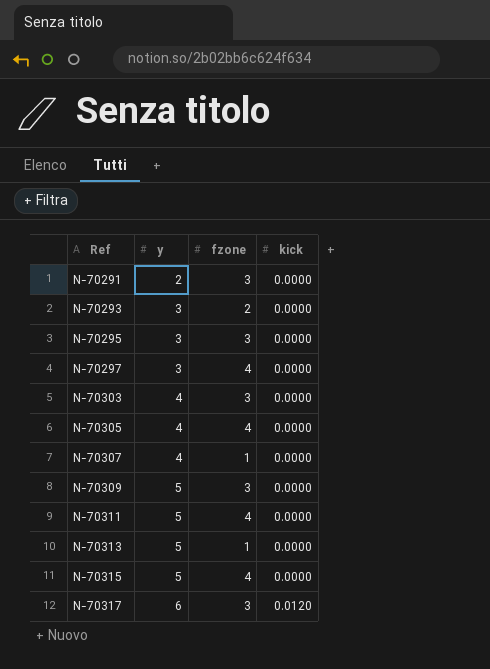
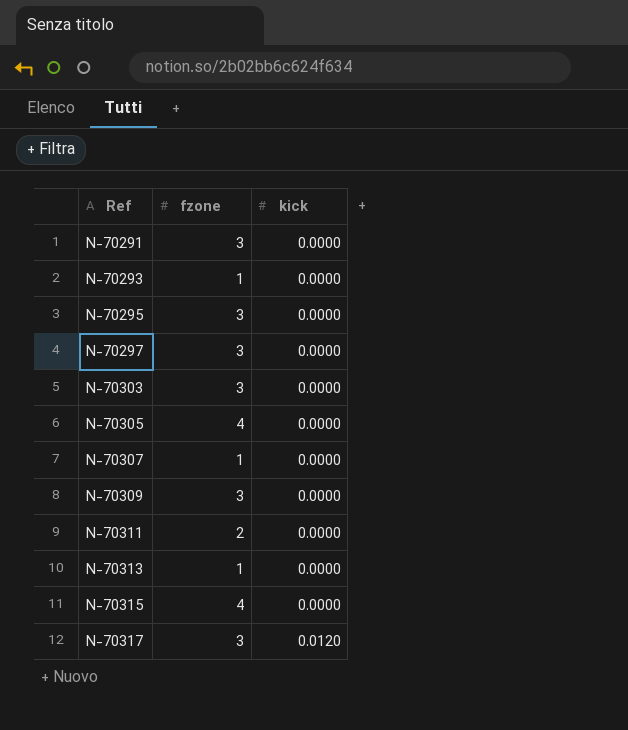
column y | position: 2 -> none
N-70293 | fzone: 2 -> 1
N-70297 | fzone: 4 -> 3
N-70311 | fzone: 4 -> 2

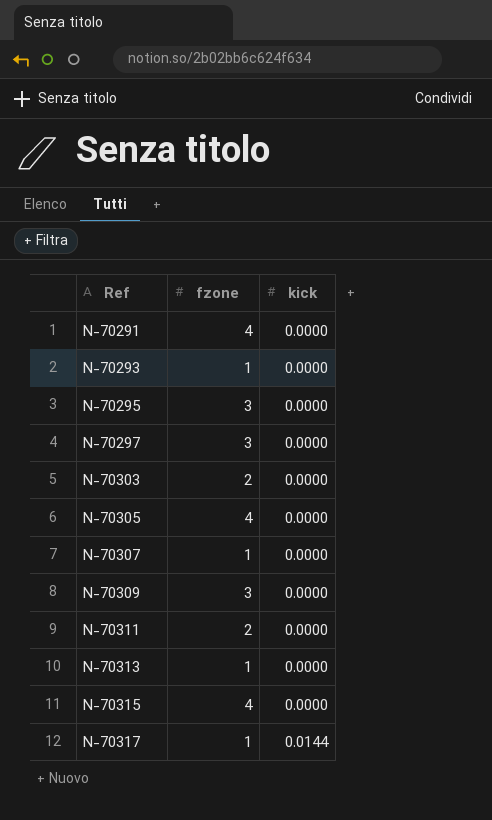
N-70291 | fzone: 3 -> 4
N-70303 | fzone: 3 -> 2
N-70317 | fzone: 3 -> 1
N-70317 | kick: 0.0120 -> 0.0144

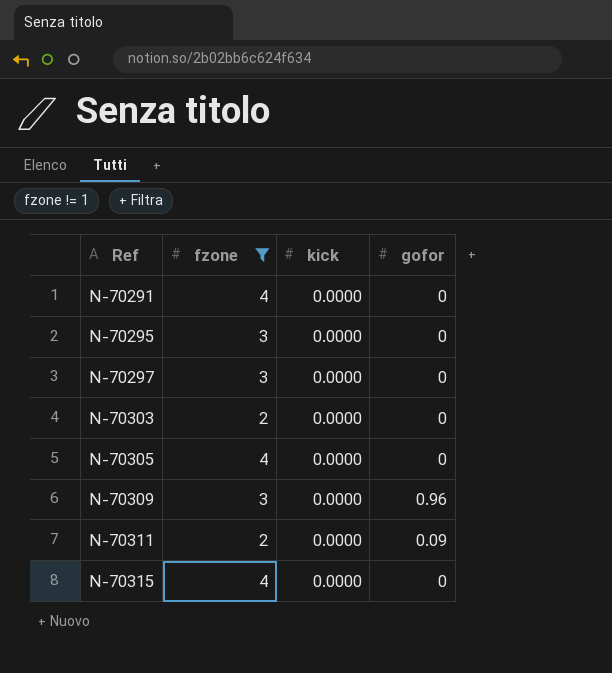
filter: none -> fzone != 1
column gofor | position: none -> 4

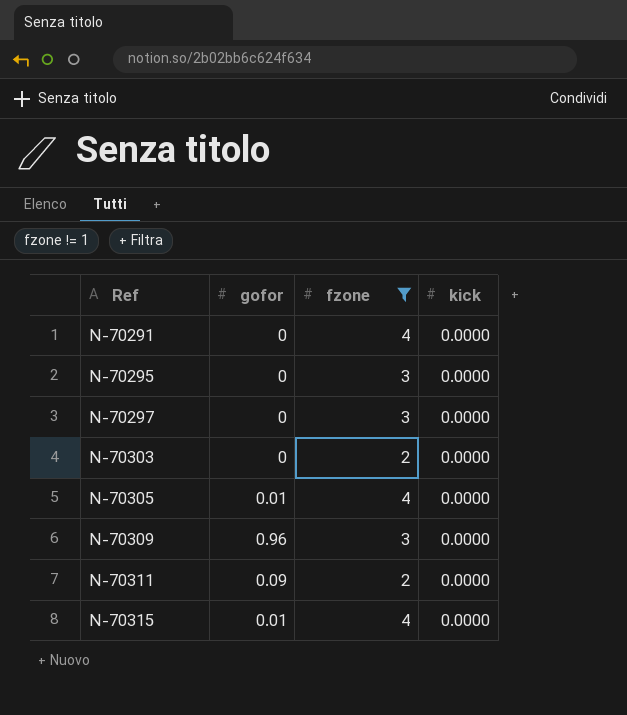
column gofor | position: 4 -> 2
N-70305 | gofor: 0 -> 0.01
N-70315 | gofor: 0 -> 0.01

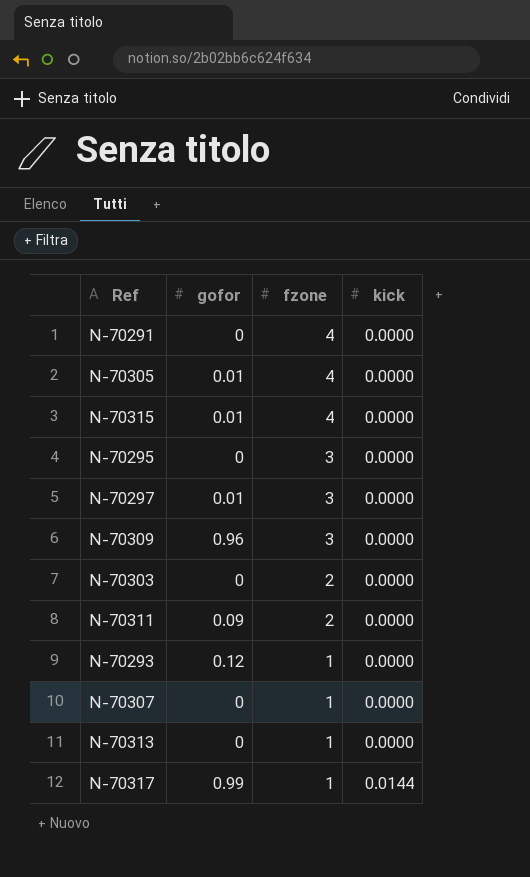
filter: fzone != 1 -> none
row order: Ref ascending -> fzone descending
N-70297 | gofor: 0 -> 0.01

